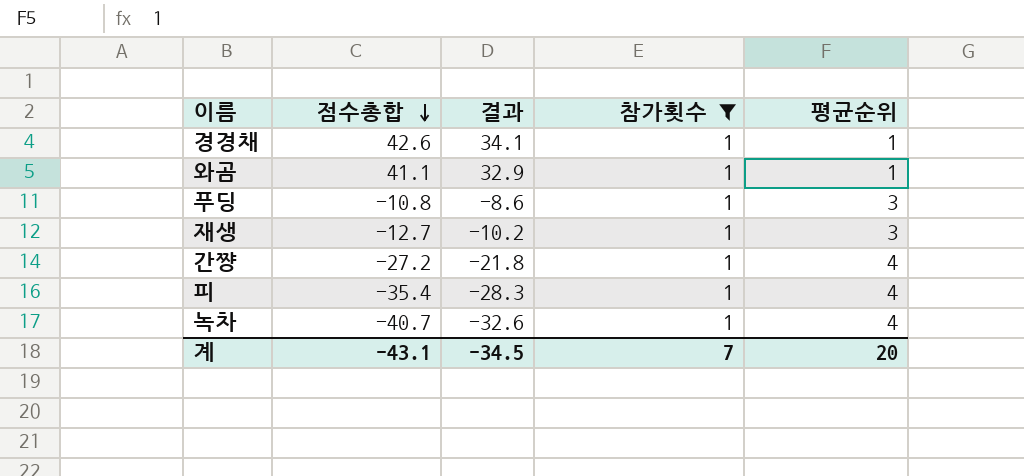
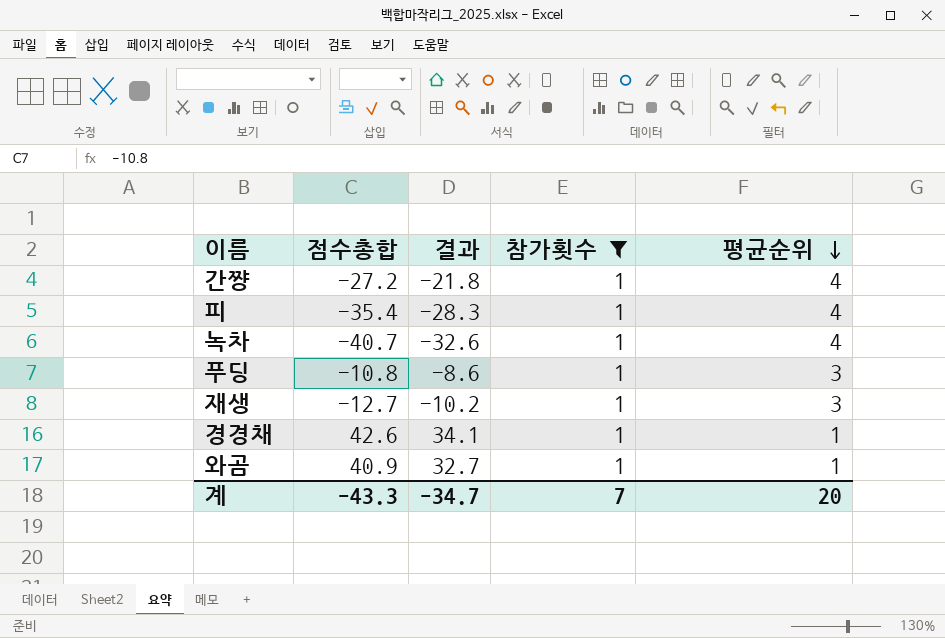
row order: 점수총합 descending -> 평균순위 descending
와곰 | 점수총합: 41.1 -> 40.9
와곰 | 결과: 32.9 -> 32.7
계 | 점수총합: -43.1 -> -43.3
계 | 결과: -34.5 -> -34.7

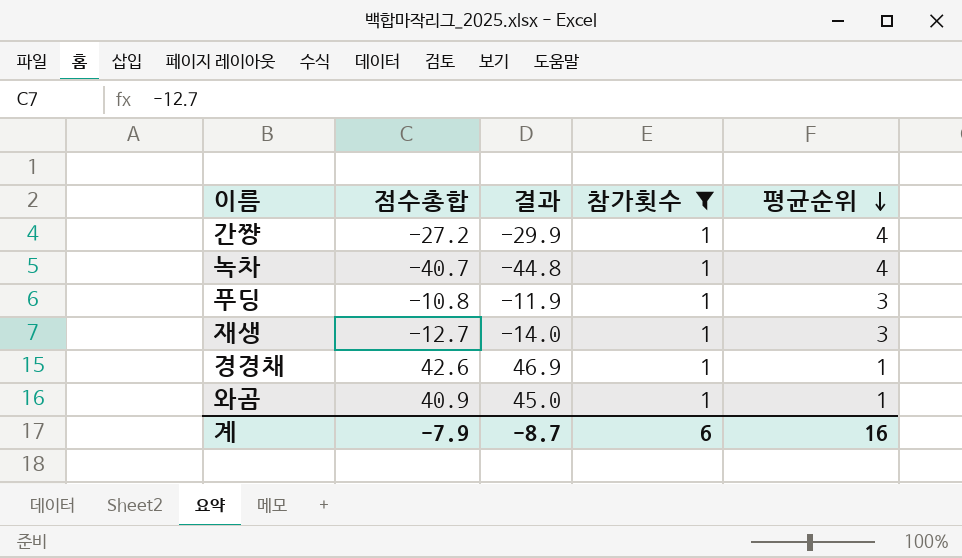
column 결과 | formula: [점수총합] * 0.8 -> [점수총합] * 1.1
row 피: -35.4 | -28.3 | 1 | 4 -> none
계 | 점수총합: -43.3 -> -7.9
계 | 결과: -34.7 -> -8.7
계 | 참가횟수: 7 -> 6
계 | 평균순위: 20 -> 16

